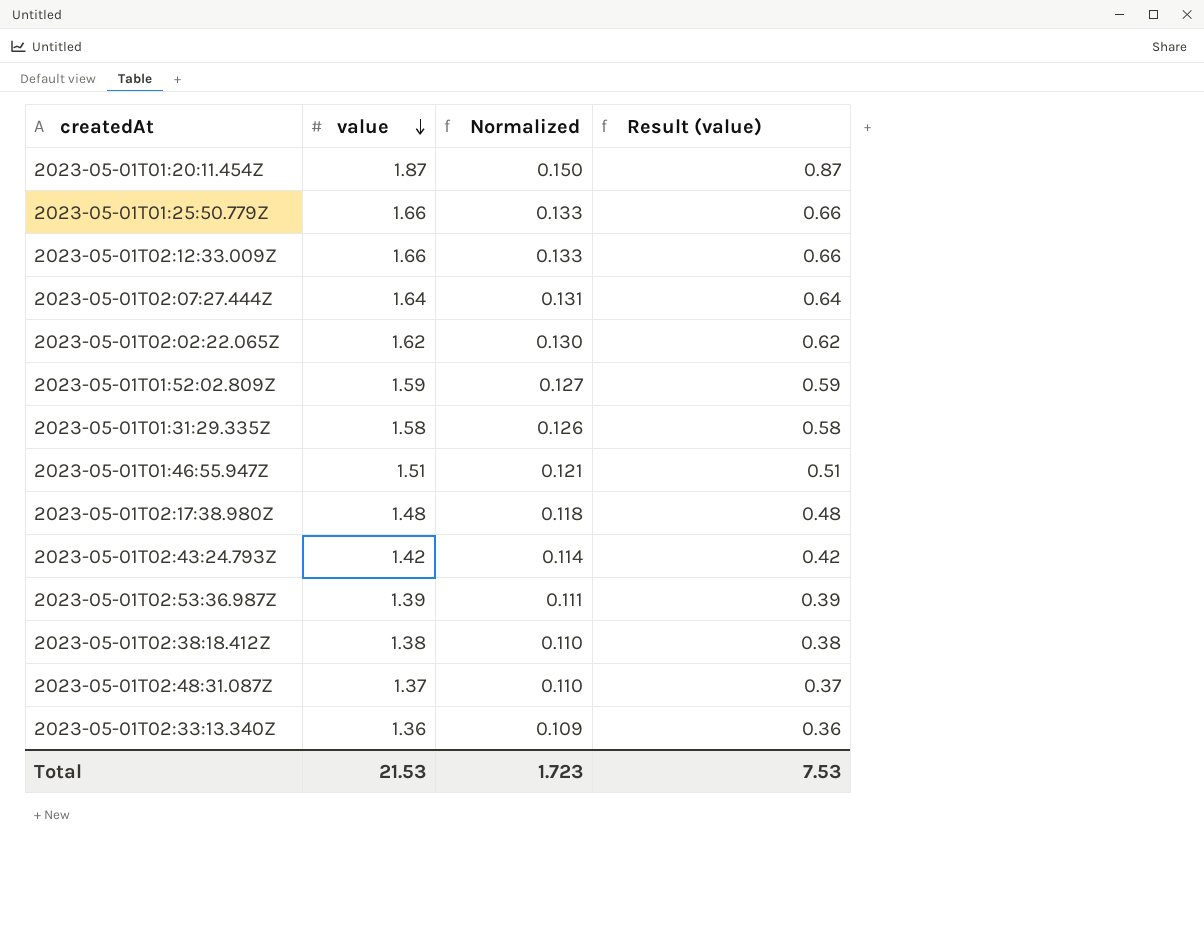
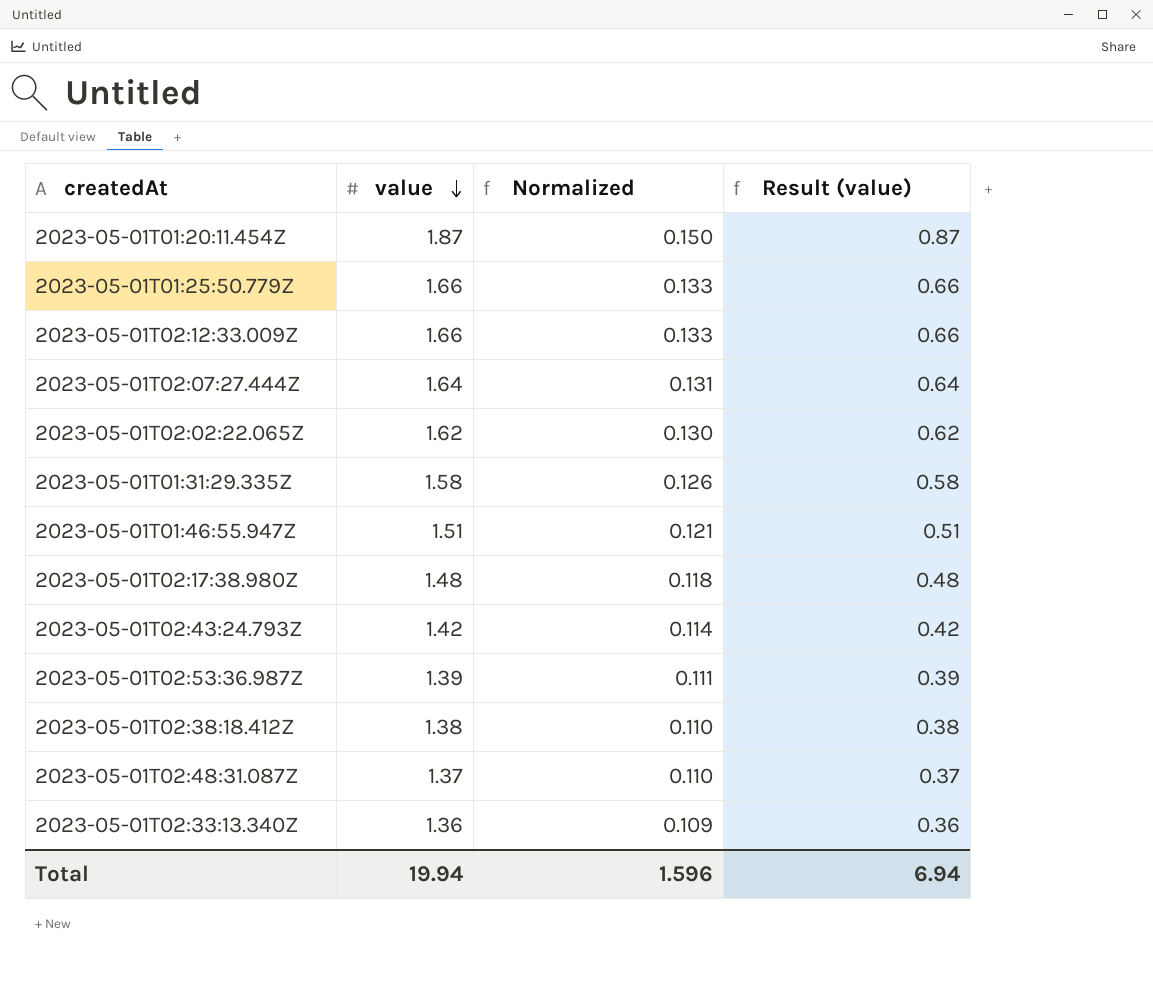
row 2023-05-01T01:52:02.809Z: 1.59 | 0.127 | 0.59 -> none
Total | value: 21.53 -> 19.94
Total | Normalized: 1.723 -> 1.596
Total | Result (value): 7.53 -> 6.94

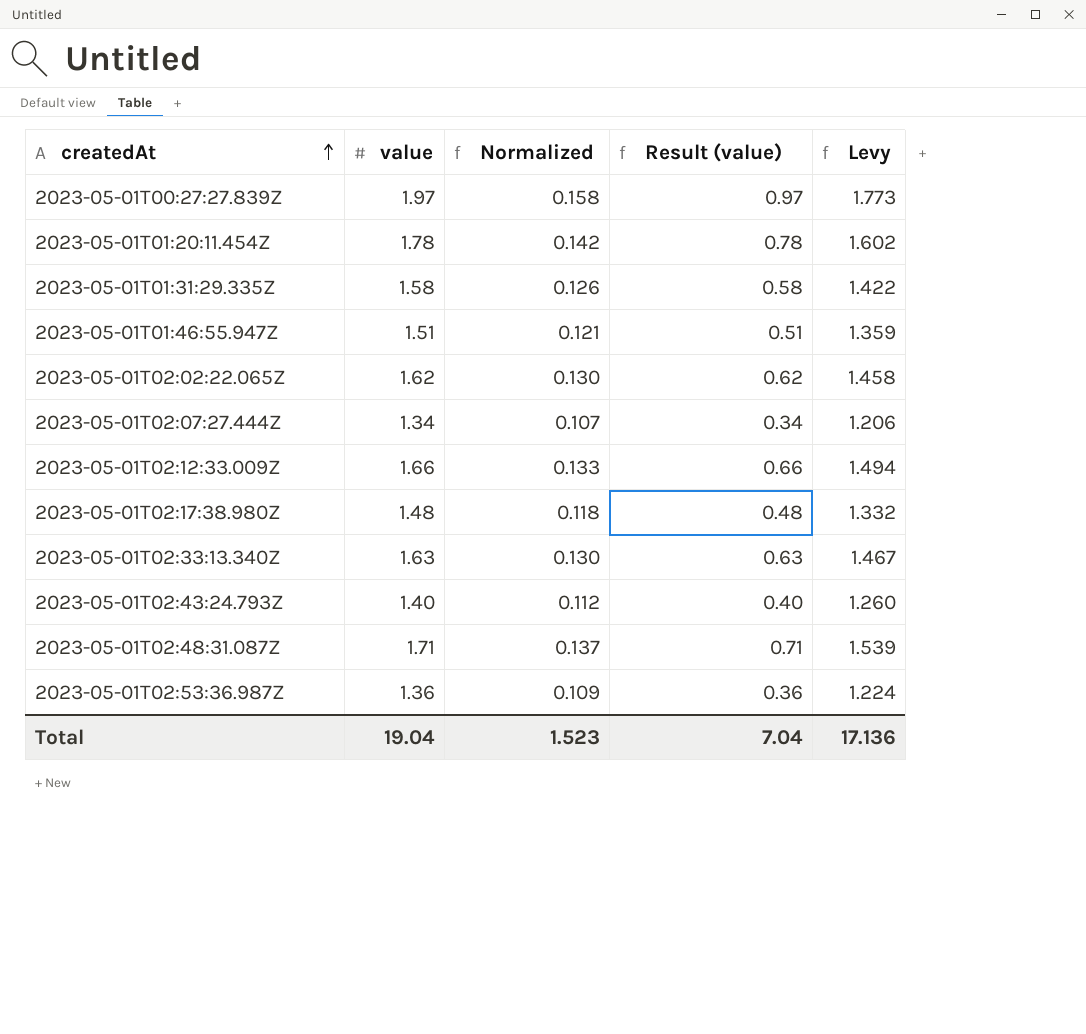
row order: value descending -> createdAt ascending
column Levy | formula: none -> [value] * 0.9
row 2023-05-01T01:25:50.779Z: 1.66 | 0.133 | 0.66 -> none
row 2023-05-01T02:38:18.412Z: 1.38 | 0.110 | 0.38 -> none
row 2023-05-01T00:27:27.839Z: none -> 1.97 | 0.158 | 0.97 | 1.773
2023-05-01T01:20:11.454Z | value: 1.87 -> 1.78
2023-05-01T01:20:11.454Z | Normalized: 0.150 -> 0.142
2023-05-01T01:20:11.454Z | Result (value): 0.87 -> 0.78
2023-05-01T02:07:27.444Z | value: 1.64 -> 1.34
2023-05-01T02:07:27.444Z | Normalized: 0.131 -> 0.107
2023-05-01T02:07:27.444Z | Result (value): 0.64 -> 0.34
2023-05-01T02:33:13.340Z | value: 1.36 -> 1.63
2023-05-01T02:33:13.340Z | Normalized: 0.109 -> 0.130
2023-05-01T02:33:13.340Z | Result (value): 0.36 -> 0.63
2023-05-01T02:43:24.793Z | value: 1.42 -> 1.40
2023-05-01T02:43:24.793Z | Normalized: 0.114 -> 0.112
2023-05-01T02:43:24.793Z | Result (value): 0.42 -> 0.40
2023-05-01T02:48:31.087Z | value: 1.37 -> 1.71
2023-05-01T02:48:31.087Z | Normalized: 0.110 -> 0.137
2023-05-01T02:48:31.087Z | Result (value): 0.37 -> 0.71
2023-05-01T02:53:36.987Z | value: 1.39 -> 1.36
2023-05-01T02:53:36.987Z | Normalized: 0.111 -> 0.109
2023-05-01T02:53:36.987Z | Result (value): 0.39 -> 0.36
Total | value: 19.94 -> 19.04
Total | Normalized: 1.596 -> 1.523
Total | Result (value): 6.94 -> 7.04

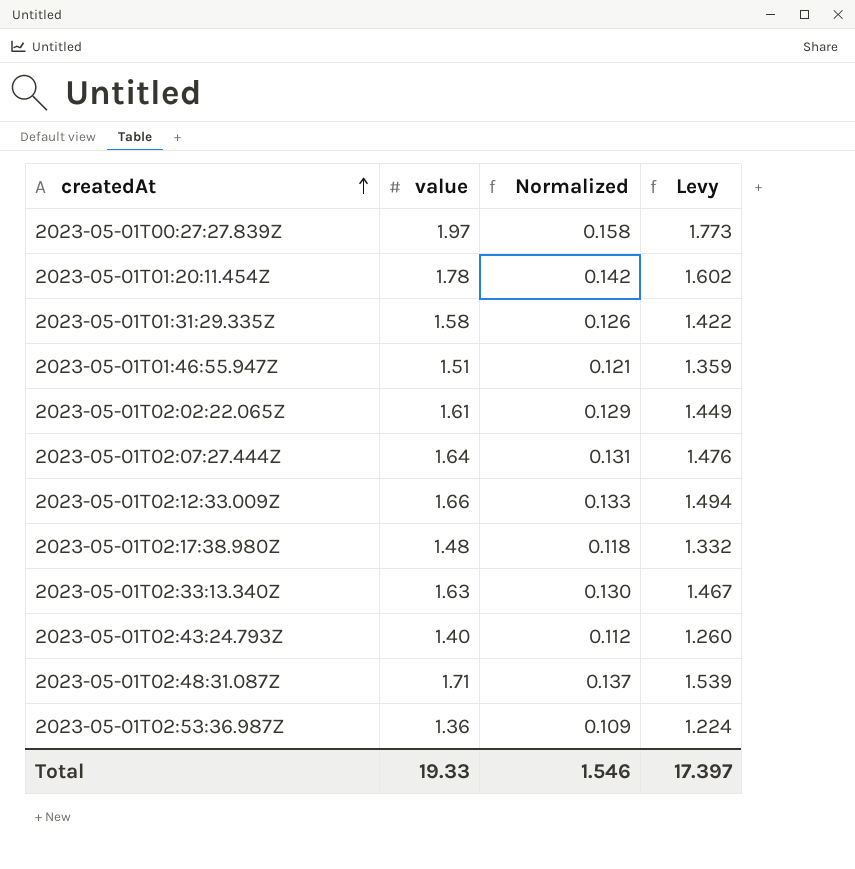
column Result (value) | formula: [value] - 1 -> none
2023-05-01T02:02:22.065Z | value: 1.62 -> 1.61
2023-05-01T02:02:22.065Z | Normalized: 0.130 -> 0.129
2023-05-01T02:02:22.065Z | Levy: 1.458 -> 1.449
2023-05-01T02:07:27.444Z | value: 1.34 -> 1.64
2023-05-01T02:07:27.444Z | Normalized: 0.107 -> 0.131
2023-05-01T02:07:27.444Z | Levy: 1.206 -> 1.476
Total | value: 19.04 -> 19.33
Total | Normalized: 1.523 -> 1.546
Total | Levy: 17.136 -> 17.397

